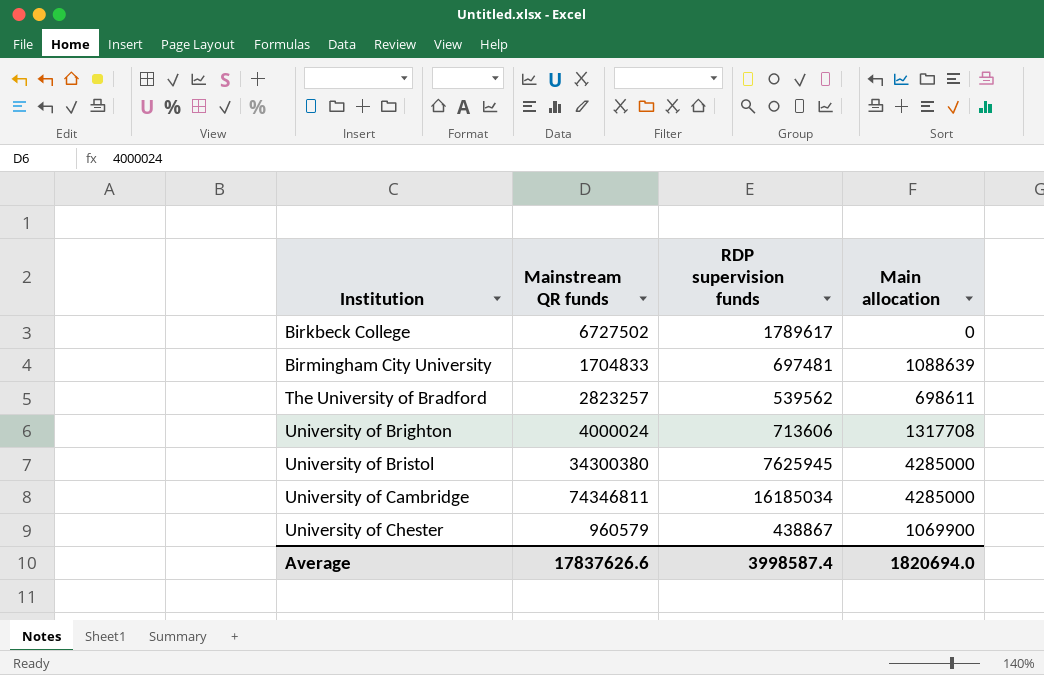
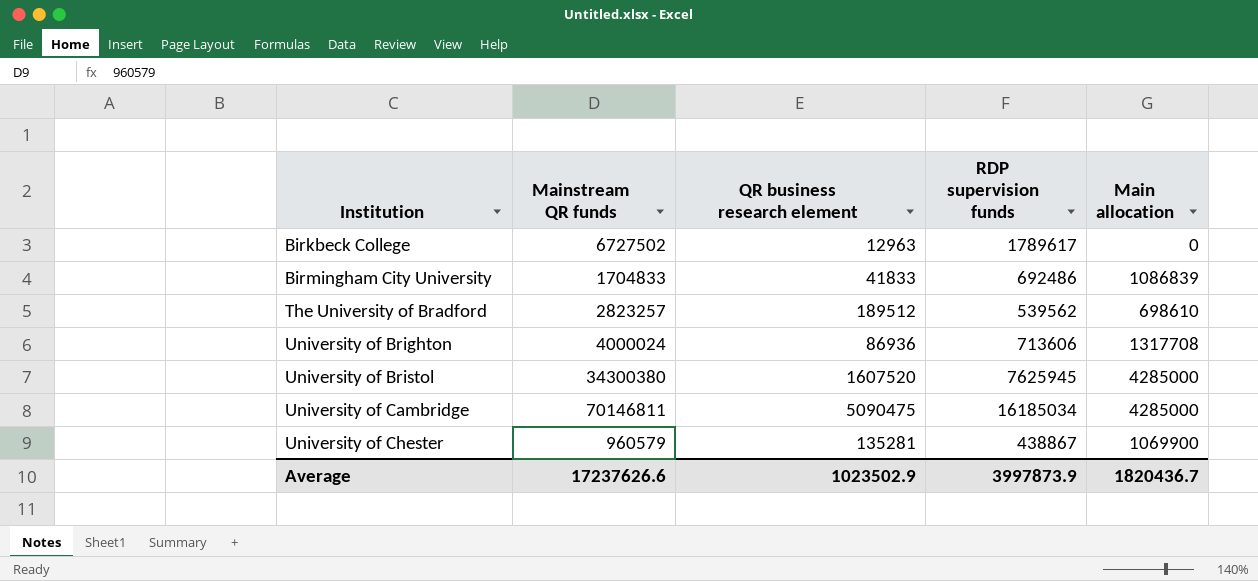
column QR business research element | position: none -> 3
Birmingham City University | RDP supervision funds: 697481 -> 692486
Birmingham City University | Main allocation: 1088639 -> 1086839
The University of Bradford | Main allocation: 698611 -> 698610
University of Cambridge | Mainstream QR funds: 74346811 -> 70146811
Average | Mainstream QR funds: 17837626.6 -> 17237626.6
Average | RDP supervision funds: 3998587.4 -> 3997873.9
Average | Main allocation: 1820694.0 -> 1820436.7

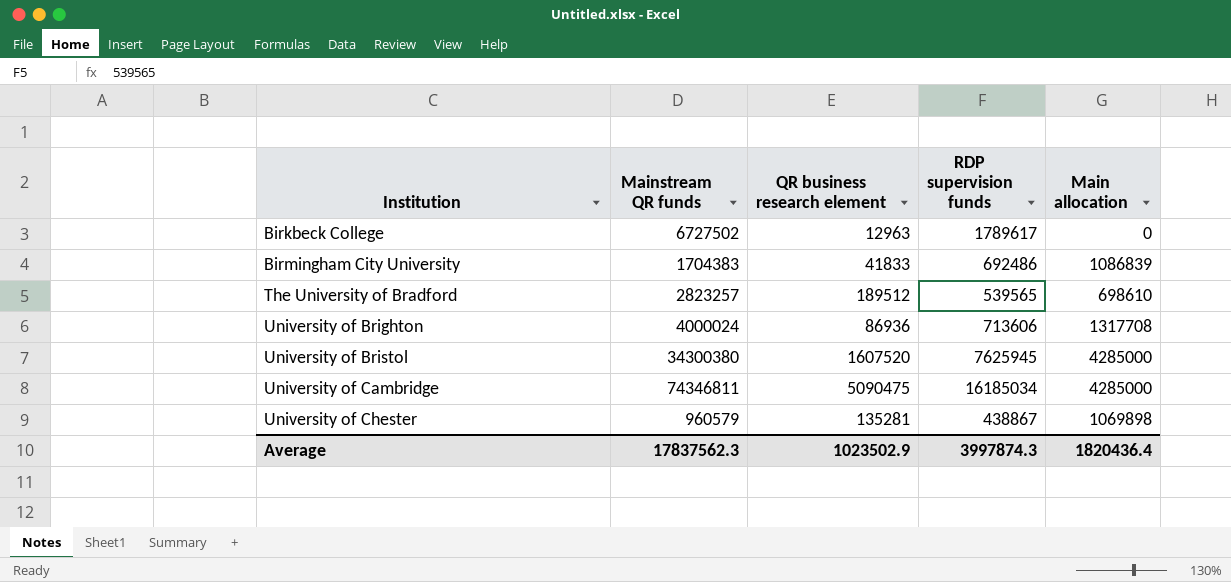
Birmingham City University | Mainstream QR funds: 1704833 -> 1704383
The University of Bradford | RDP supervision funds: 539562 -> 539565
University of Cambridge | Mainstream QR funds: 70146811 -> 74346811
University of Chester | Main allocation: 1069900 -> 1069898
Average | Mainstream QR funds: 17237626.6 -> 17837562.3
Average | RDP supervision funds: 3997873.9 -> 3997874.3
Average | Main allocation: 1820436.7 -> 1820436.4

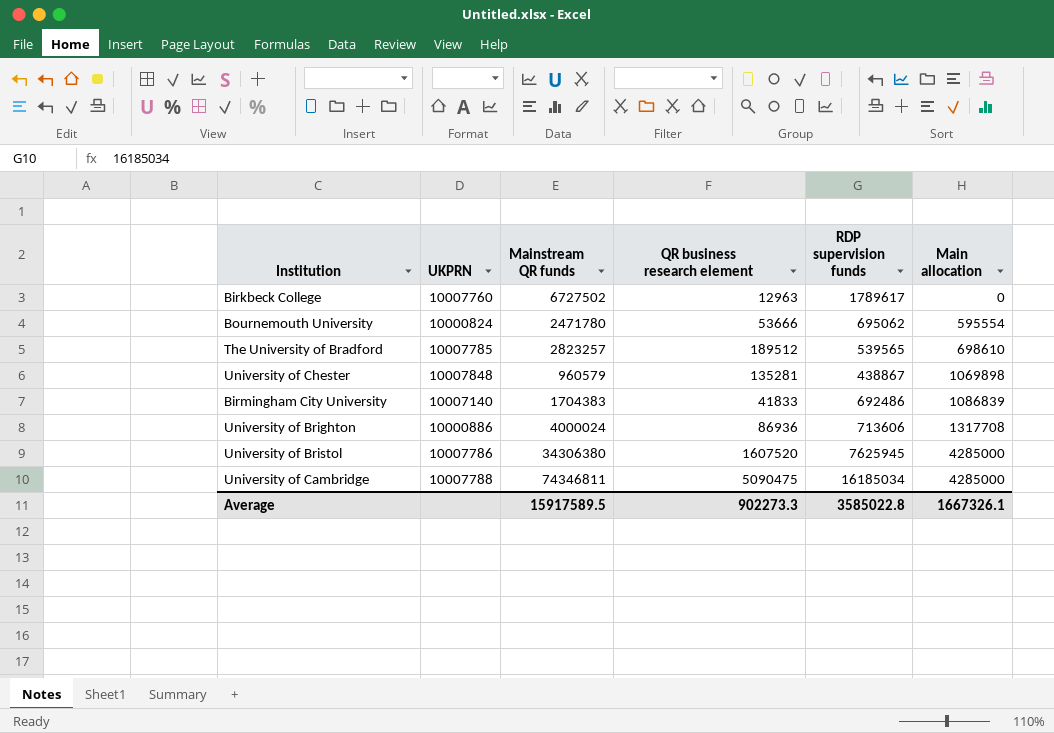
row order: Institution ascending -> Main allocation ascending
column UKPRN | position: none -> 2
row Bournemouth University: none -> 10000824 | 2471780 | 53666 | 695062 | 595554
University of Bristol | Mainstream QR funds: 34300380 -> 34306380
Average | Mainstream QR funds: 17837562.3 -> 15917589.5
Average | QR business research element: 1023502.9 -> 902273.3
Average | RDP supervision funds: 3997874.3 -> 3585022.8
Average | Main allocation: 1820436.4 -> 1667326.1

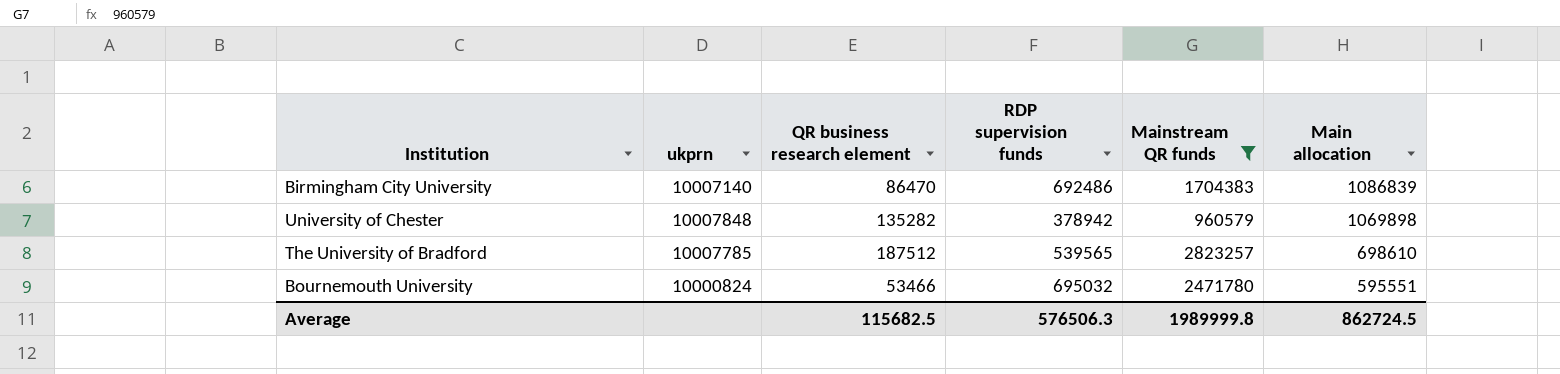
filter: none -> Mainstream QR funds <= 2823257
row order: Main allocation ascending -> Main allocation descending
column name: UKPRN -> ukprn
column Mainstream QR funds | position: 3 -> 5
Birmingham City University | QR business research element: 41833 -> 86470
University of Chester | QR business research element: 135281 -> 135282
University of Chester | RDP supervision funds: 438867 -> 378942
The University of Bradford | QR business research element: 189512 -> 187512
Bournemouth University | QR business research element: 53666 -> 53466
Bournemouth University | RDP supervision funds: 695062 -> 695032
Bournemouth University | Main allocation: 595554 -> 595551
Average | QR business research element: 902273.3 -> 115682.5
Average | RDP supervision funds: 3585022.8 -> 576506.3
Average | Mainstream QR funds: 15917589.5 -> 1989999.8
Average | Main allocation: 1667326.1 -> 862724.5

